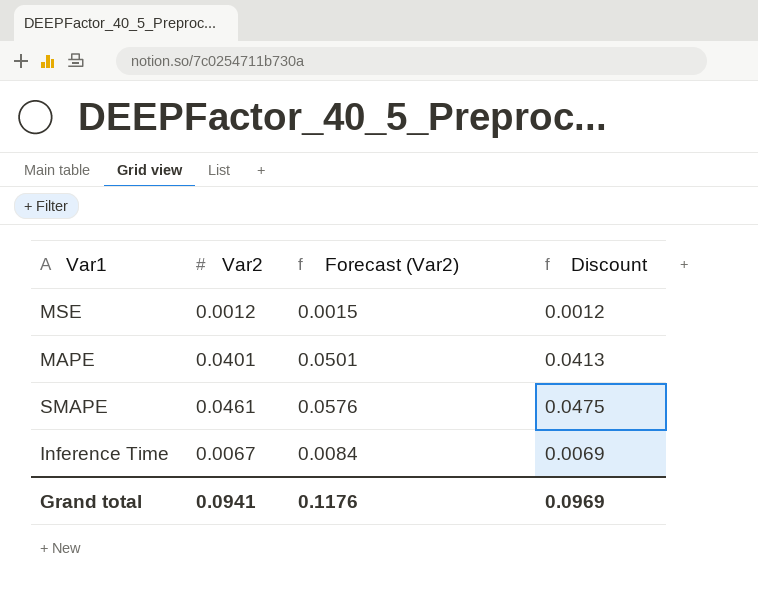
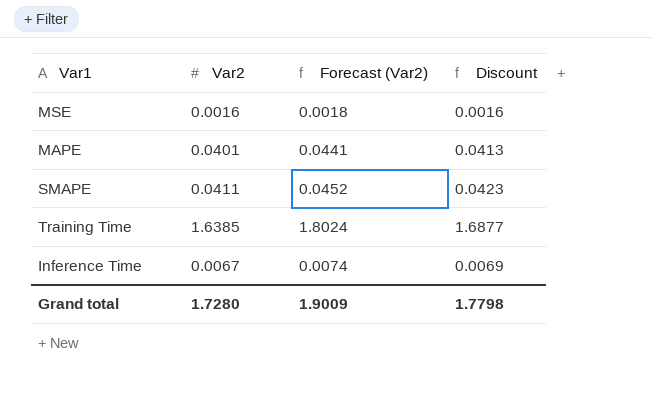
column Forecast (Var2) | formula: [Var2] * 1.25 -> [Var2] * 1.1
MSE | Var2: 0.0012 -> 0.0016
MSE | Discount: 0.0012 -> 0.0016
SMAPE | Var2: 0.0461 -> 0.0411
SMAPE | Discount: 0.0475 -> 0.0423
row Training Time: none -> 1.6385 | 1.8024 | 1.6877
Grand total | Var2: 0.0941 -> 1.7280
Grand total | Forecast (Var2): 0.1176 -> 1.9009
Grand total | Discount: 0.0969 -> 1.7798

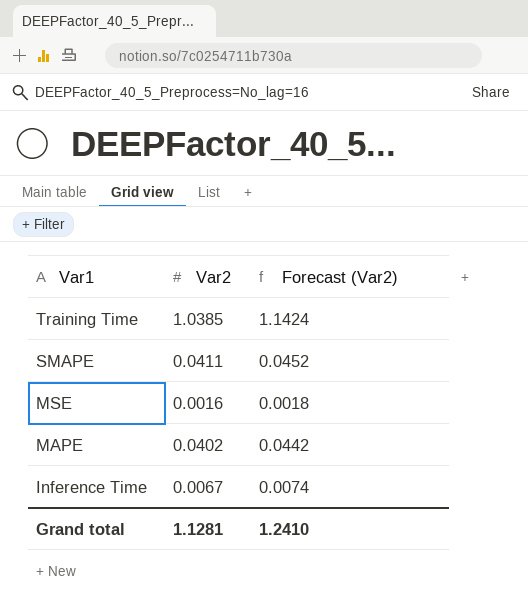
row order: none -> Var1 descending
column Discount | formula: [Var2] * 1.03 -> none
Training Time | Var2: 1.6385 -> 1.0385
Training Time | Forecast (Var2): 1.8024 -> 1.1424
MAPE | Var2: 0.0401 -> 0.0402
MAPE | Forecast (Var2): 0.0441 -> 0.0442
Grand total | Var2: 1.7280 -> 1.1281
Grand total | Forecast (Var2): 1.9009 -> 1.2410

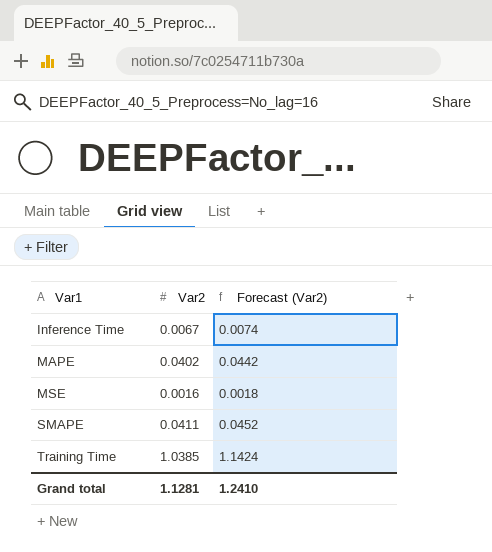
row order: Var1 descending -> Var1 ascending

